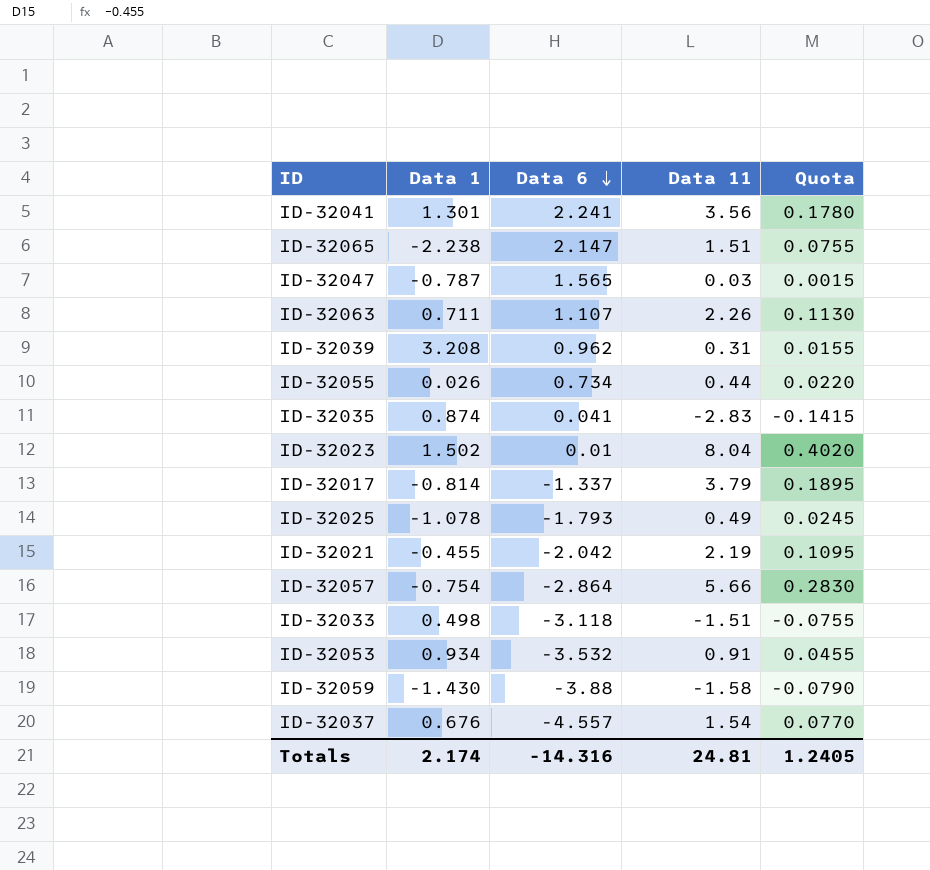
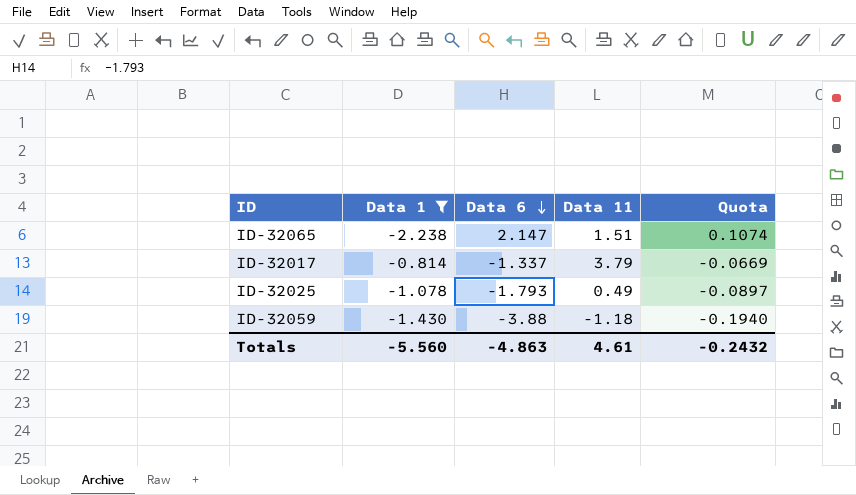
filter: none -> Data 1 <= -0.814
column Quota | formula: [Data 11] * 0.05 -> [Data 6] * 0.05
ID-32059 | Data 11: -1.58 -> -1.18
Totals | Data 1: 2.174 -> -5.560
Totals | Data 6: -14.316 -> -4.863
Totals | Data 11: 24.81 -> 4.61
Totals | Quota: 1.2405 -> -0.2432

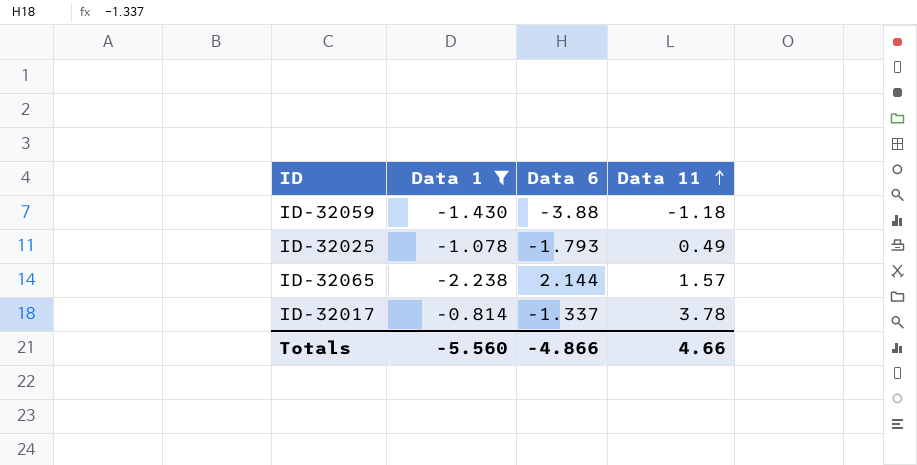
row order: Data 6 descending -> Data 11 ascending
column Quota | formula: [Data 6] * 0.05 -> none
ID-32065 | Data 6: 2.147 -> 2.144
ID-32065 | Data 11: 1.51 -> 1.57
ID-32017 | Data 11: 3.79 -> 3.78
Totals | Data 6: -4.863 -> -4.866
Totals | Data 11: 4.61 -> 4.66

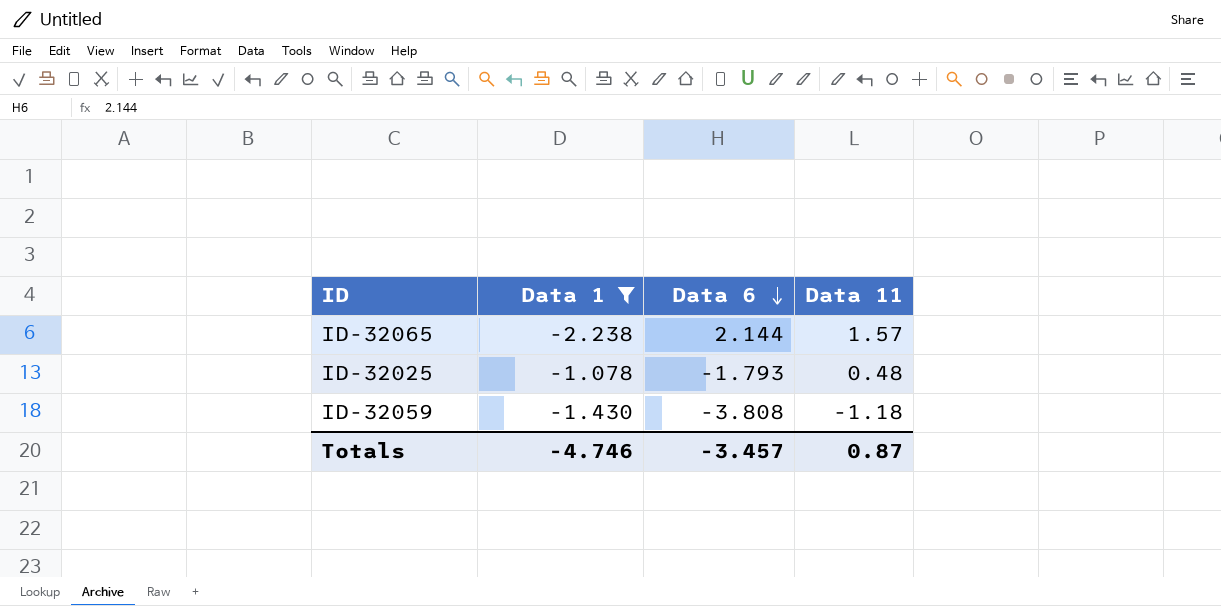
row order: Data 11 ascending -> Data 6 descending
row ID-32017: -0.814 | -1.337 | 3.78 -> none
ID-32025 | Data 11: 0.49 -> 0.48
ID-32059 | Data 6: -3.88 -> -3.808
Totals | Data 1: -5.560 -> -4.746
Totals | Data 6: -4.866 -> -3.457
Totals | Data 11: 4.66 -> 0.87

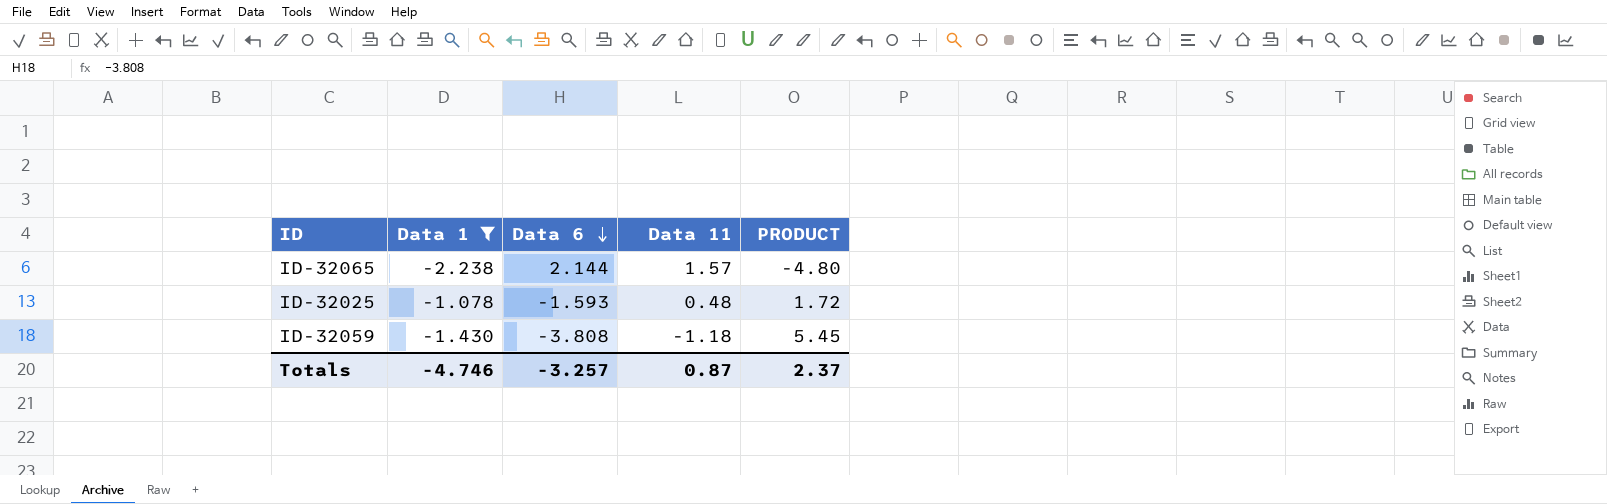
column PRODUCT | formula: none -> [Data 1] * [Data 6]
ID-32025 | Data 6: -1.793 -> -1.593
Totals | Data 6: -3.457 -> -3.257

